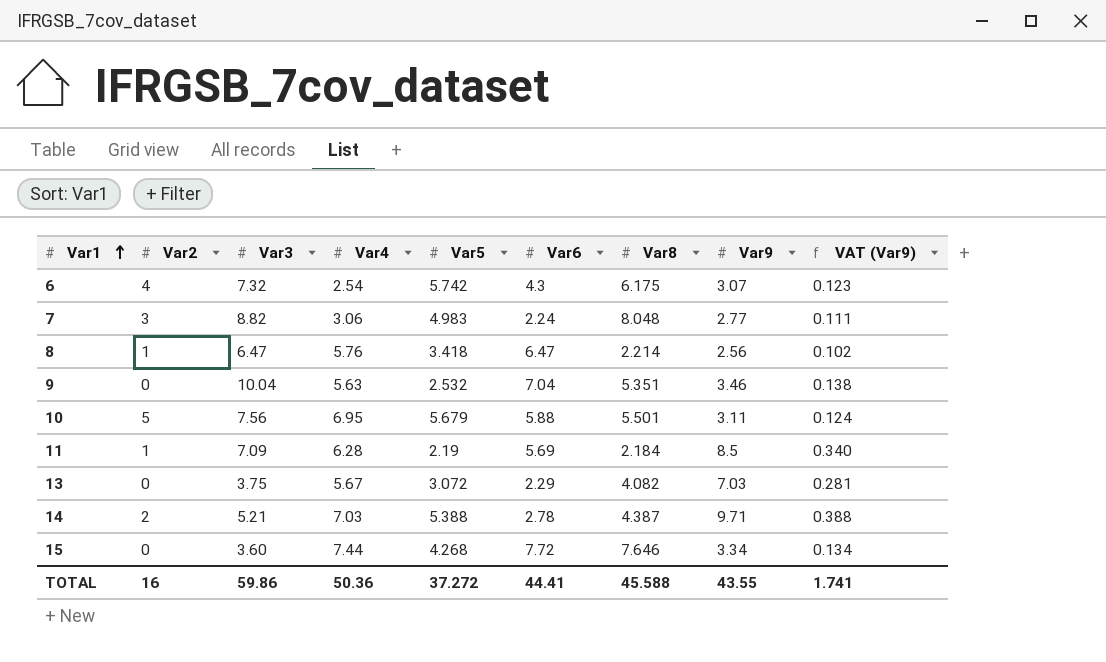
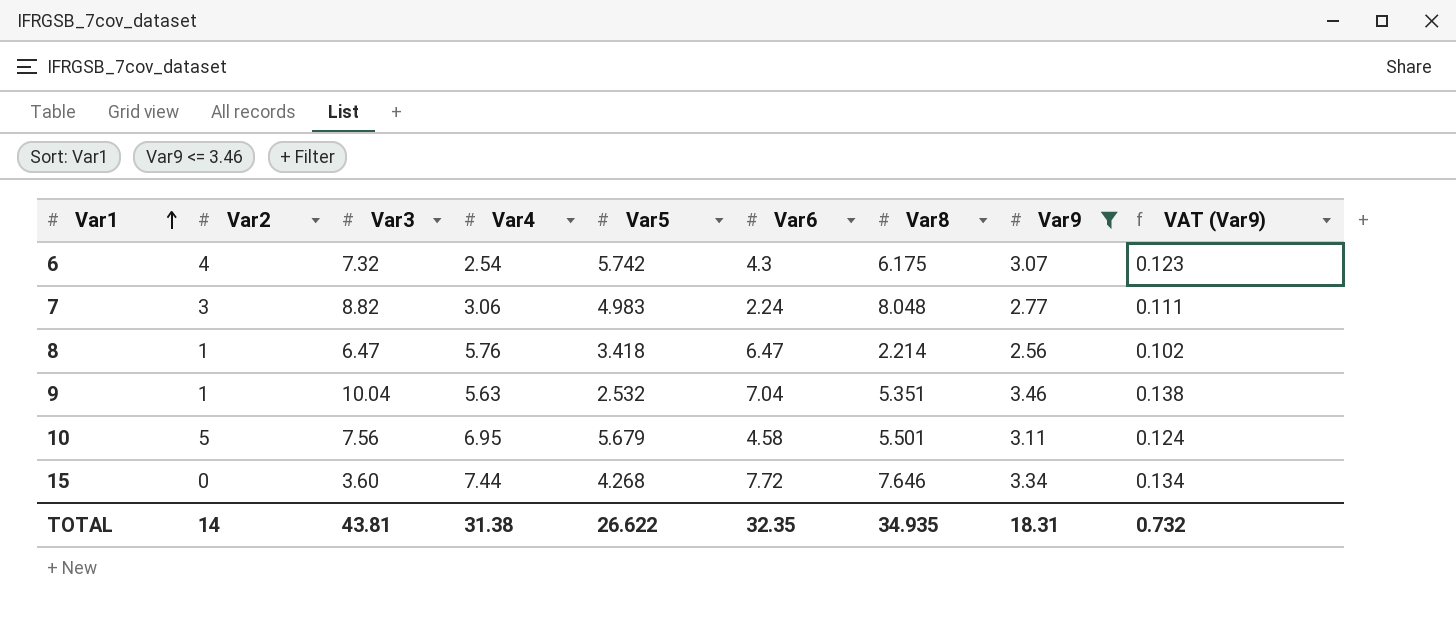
filter: none -> Var9 <= 3.46
9 | Var2: 0 -> 1
10 | Var6: 5.88 -> 4.58
TOTAL | Var2: 16 -> 14
TOTAL | Var3: 59.86 -> 43.81
TOTAL | Var4: 50.36 -> 31.38
TOTAL | Var5: 37.272 -> 26.622
TOTAL | Var6: 44.41 -> 32.35
TOTAL | Var8: 45.588 -> 34.935
TOTAL | Var9: 43.55 -> 18.31
TOTAL | VAT (Var9): 1.741 -> 0.732

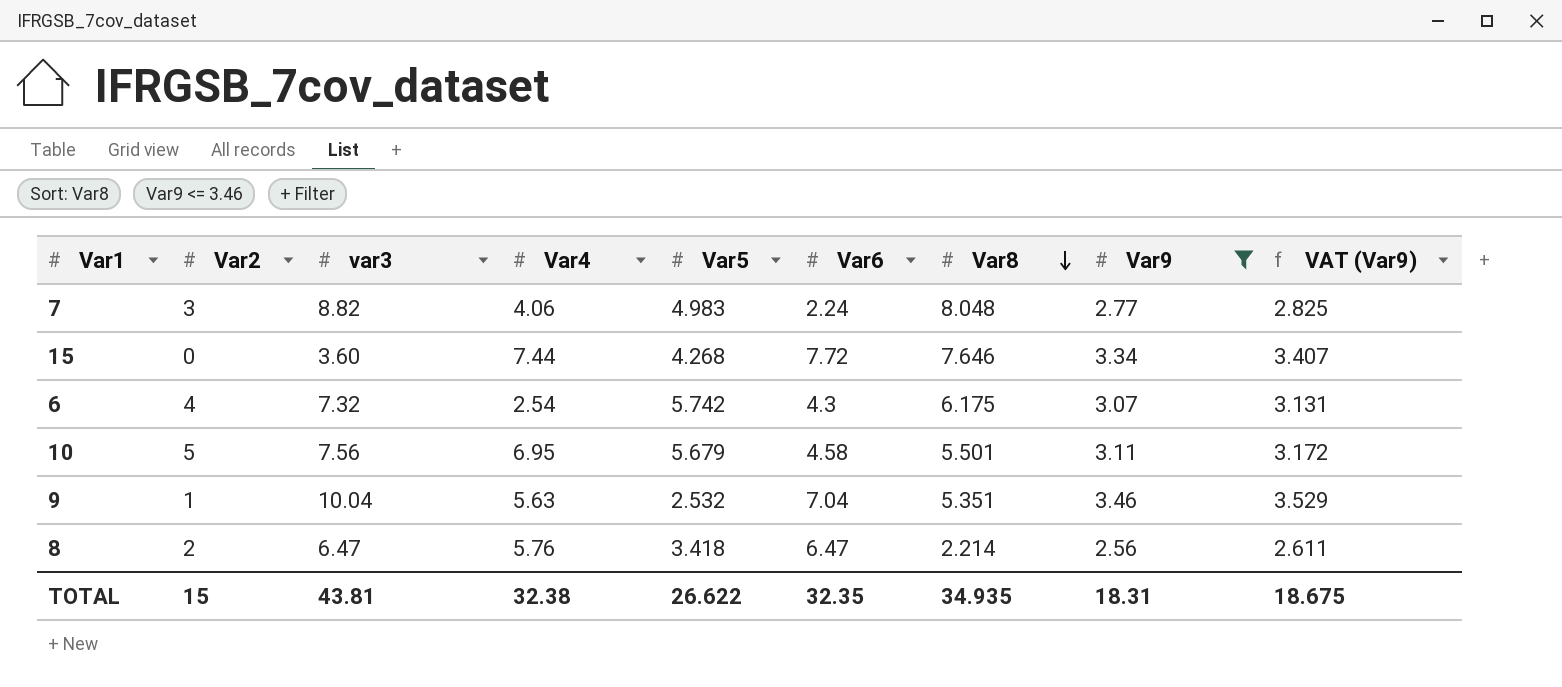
row order: Var1 ascending -> Var8 descending
column name: Var3 -> var3
column VAT (Var9) | formula: [Var9] * 0.04 -> [Var9] * 1.02
7 | Var4: 3.06 -> 4.06
8 | Var2: 1 -> 2
TOTAL | Var2: 14 -> 15
TOTAL | Var4: 31.38 -> 32.38
TOTAL | VAT (Var9): 0.732 -> 18.675

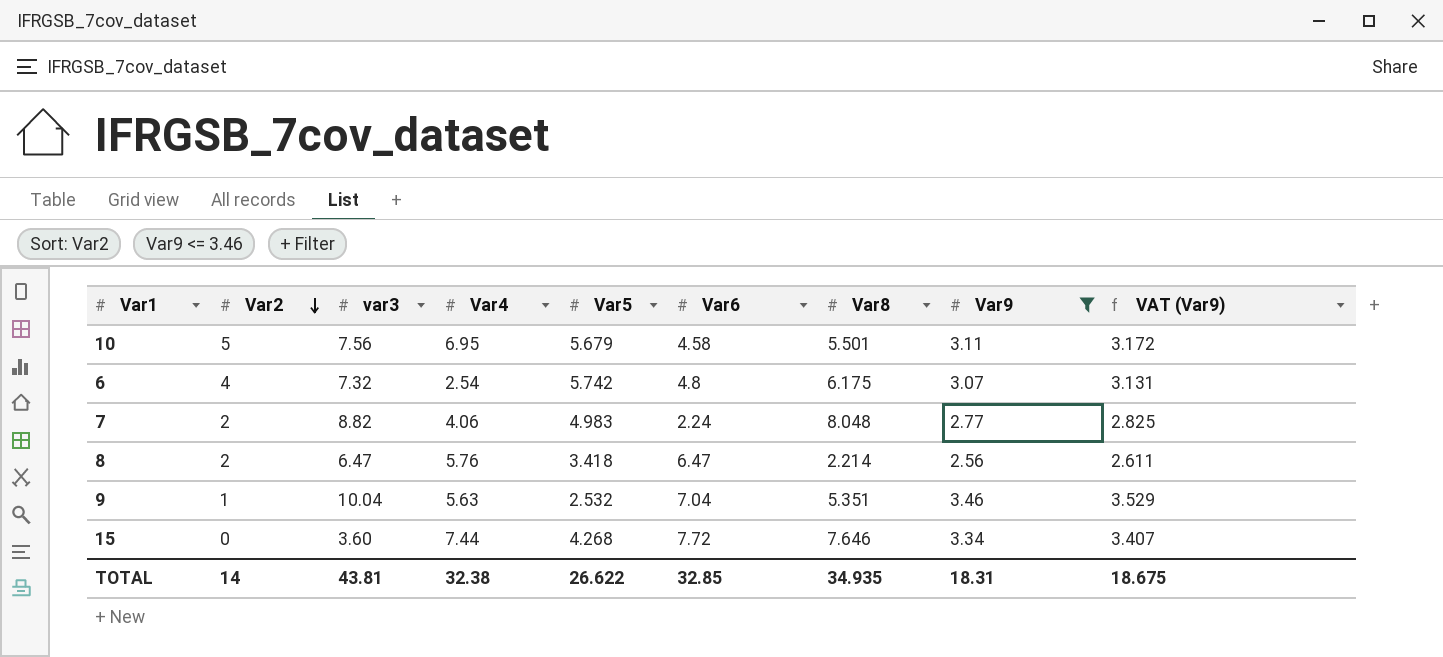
row order: Var8 descending -> Var2 descending
6 | Var6: 4.3 -> 4.8
7 | Var2: 3 -> 2
TOTAL | Var2: 15 -> 14
TOTAL | Var6: 32.35 -> 32.85

